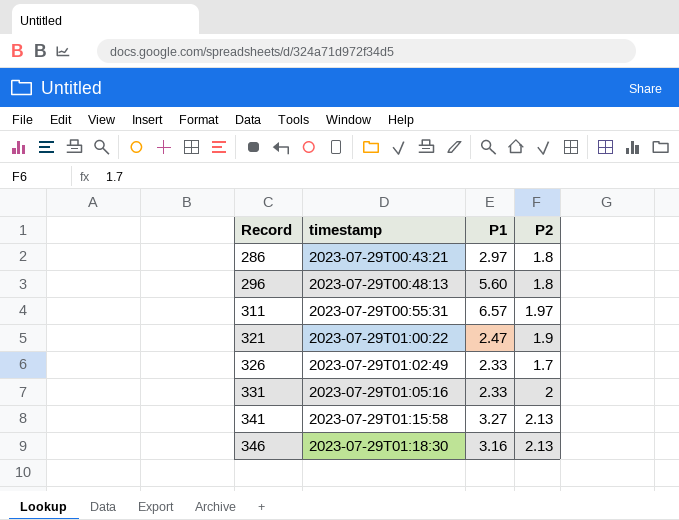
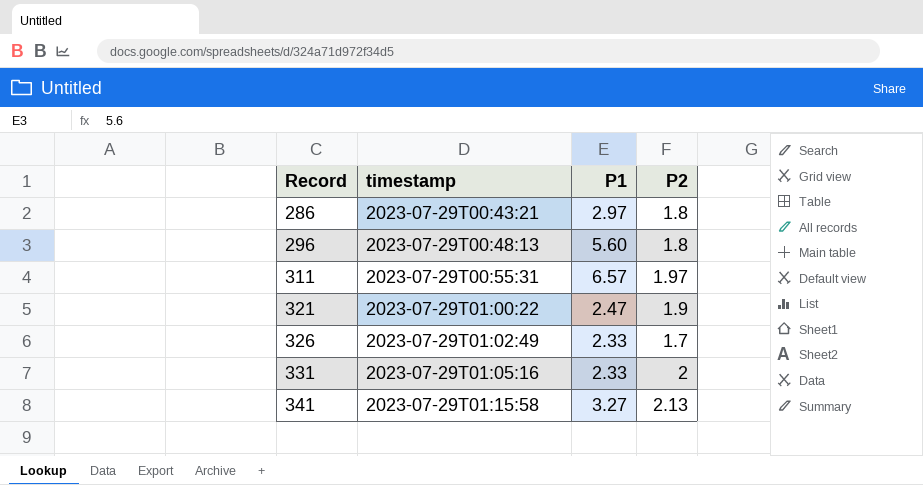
row 346: 2023-07-29T01:18:30 | 3.16 | 2.13 -> none

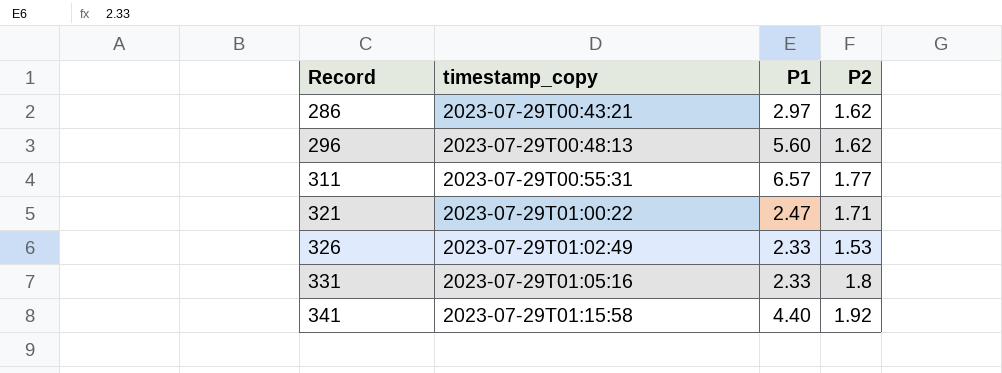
column name: timestamp -> timestamp_copy
286 | P2: 1.8 -> 1.62
296 | P2: 1.8 -> 1.62
311 | P2: 1.97 -> 1.77
321 | P2: 1.9 -> 1.71
326 | P2: 1.7 -> 1.53
331 | P2: 2 -> 1.8
341 | P1: 3.27 -> 4.40
341 | P2: 2.13 -> 1.92

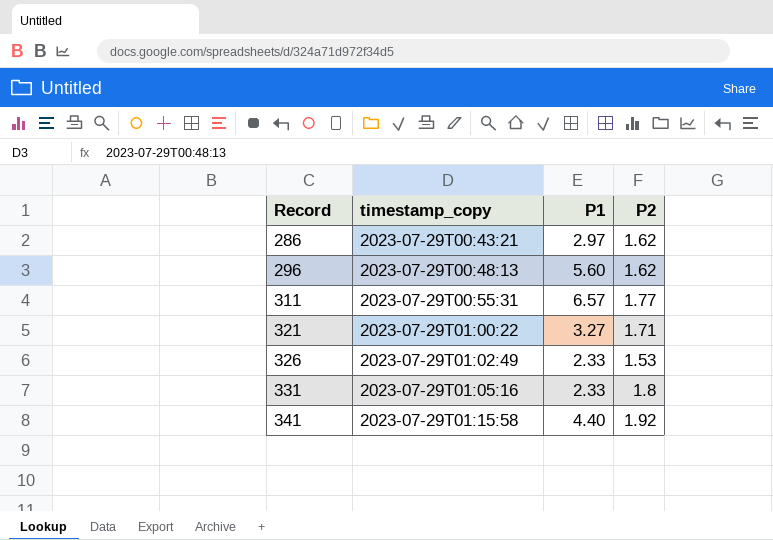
321 | P1: 2.47 -> 3.27

